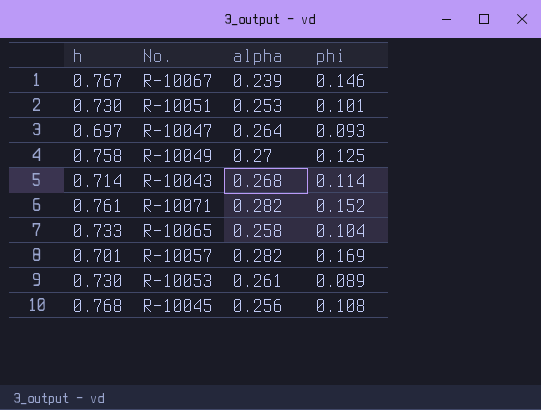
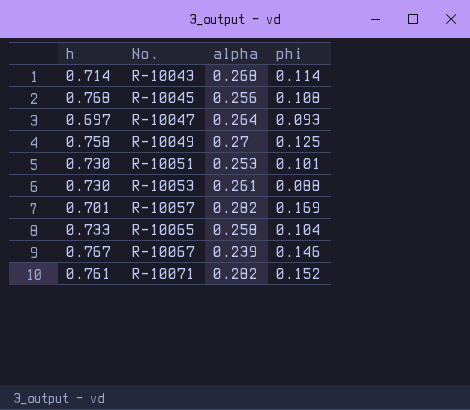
row order: none -> No. ascending
R-10053 | phi: 0.089 -> 0.088

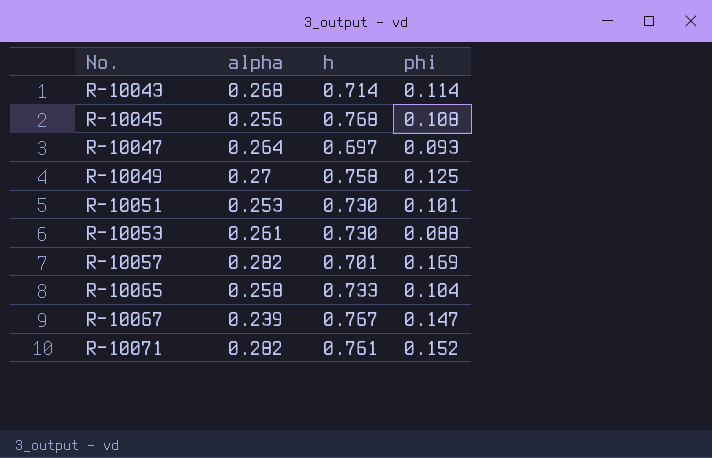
column h | position: 1 -> 3
R-10067 | phi: 0.146 -> 0.147

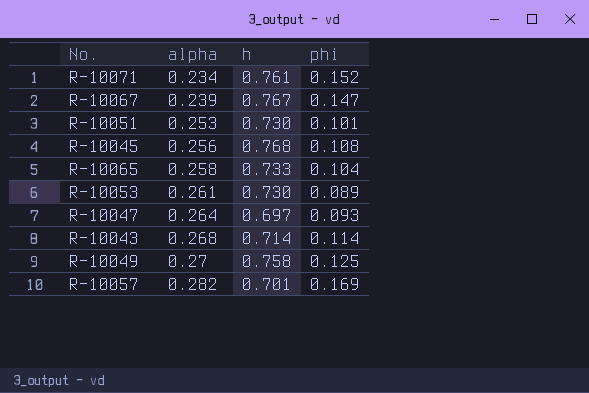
row order: No. ascending -> alpha ascending
R-10071 | alpha: 0.282 -> 0.234
R-10053 | phi: 0.088 -> 0.089

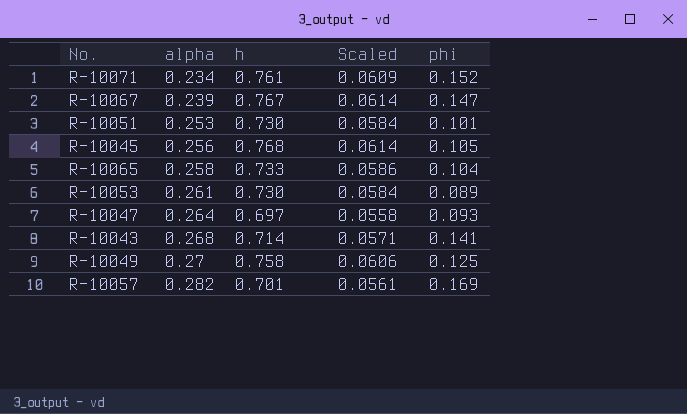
column Scaled | formula: none -> [h] * 0.08
R-10045 | phi: 0.108 -> 0.105
R-10043 | phi: 0.114 -> 0.141

